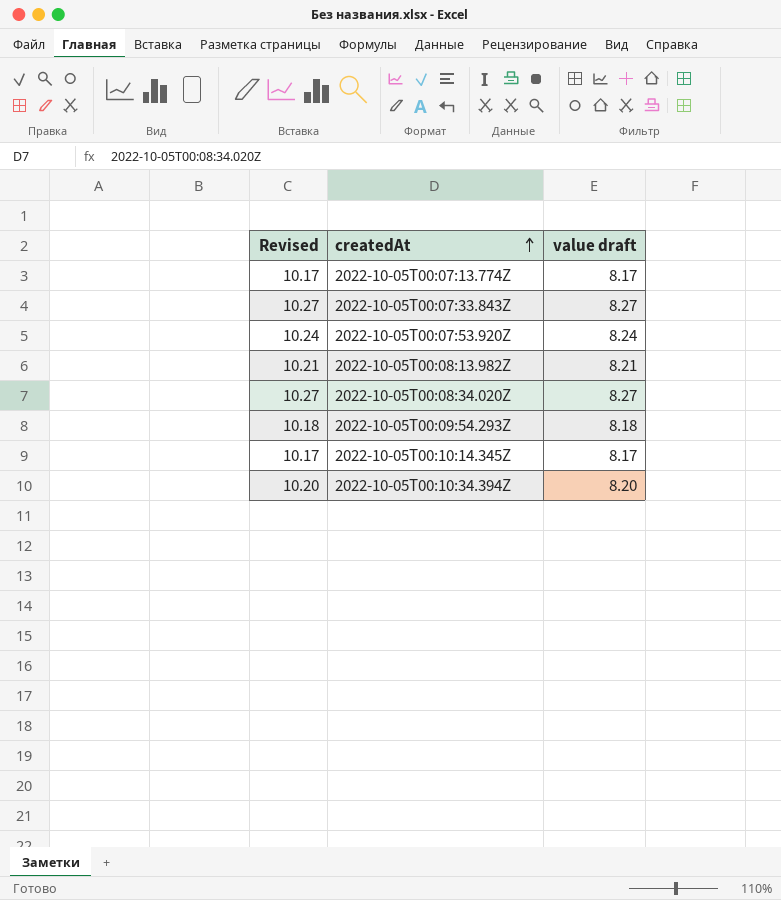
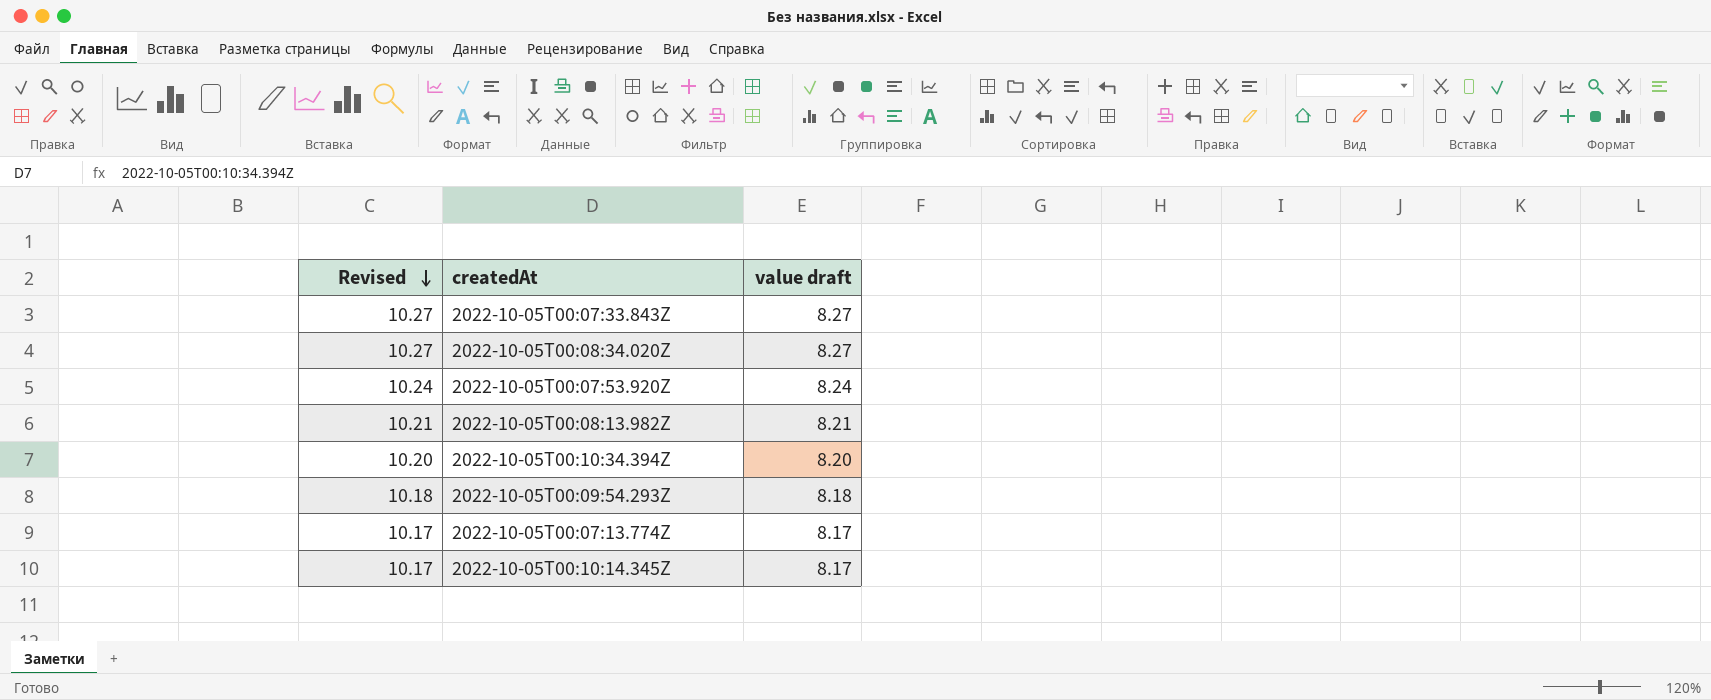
row order: createdAt ascending -> Revised descending

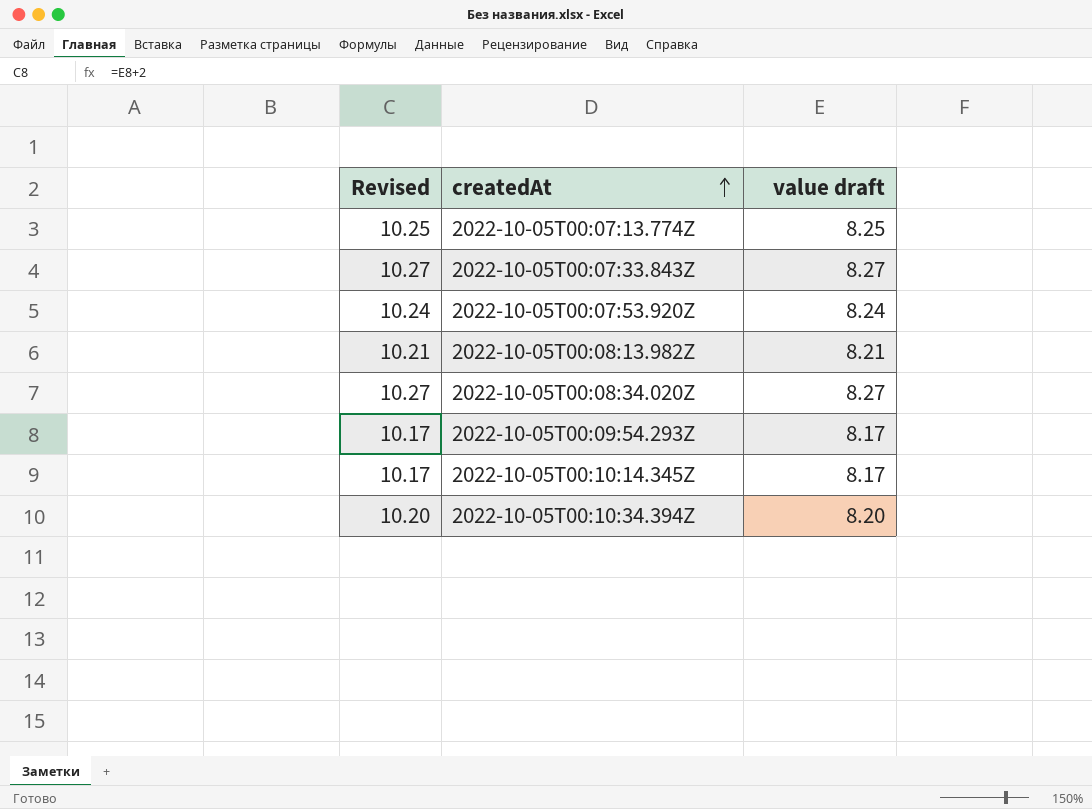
row order: Revised descending -> createdAt ascending
2022-10-05T00:07:13.774Z | Revised: 10.17 -> 10.25
2022-10-05T00:07:13.774Z | value draft: 8.17 -> 8.25
2022-10-05T00:09:54.293Z | Revised: 10.18 -> 10.17
2022-10-05T00:09:54.293Z | value draft: 8.18 -> 8.17

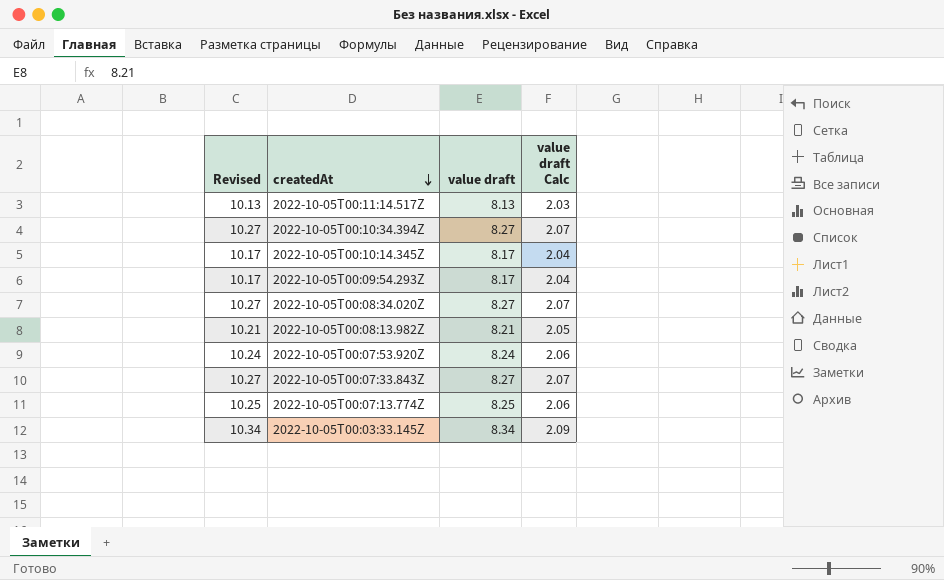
row order: createdAt ascending -> createdAt descending
column value draft Calc | formula: none -> [value draft] * 0.25
row 2022-10-05T00:11:14.517Z: none -> 10.13 | 8.13 | 2.03
2022-10-05T00:10:34.394Z | Revised: 10.20 -> 10.27
2022-10-05T00:10:34.394Z | value draft: 8.20 -> 8.27
row 2022-10-05T00:03:33.145Z: none -> 10.34 | 8.34 | 2.09

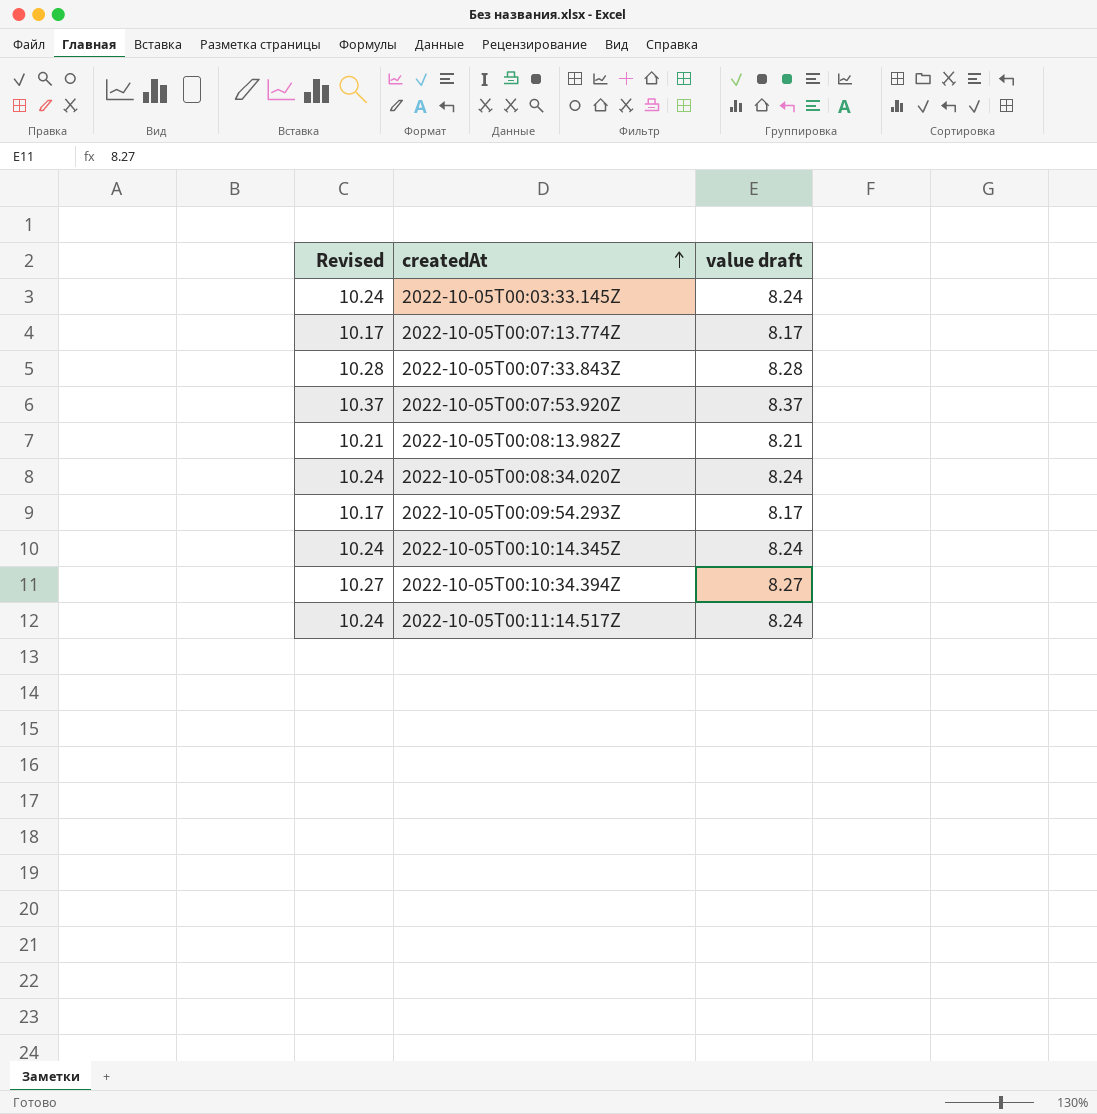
row order: createdAt descending -> createdAt ascending
column value draft Calc | formula: [value draft] * 0.25 -> none
2022-10-05T00:03:33.145Z | Revised: 10.34 -> 10.24
2022-10-05T00:03:33.145Z | value draft: 8.34 -> 8.24
2022-10-05T00:07:13.774Z | Revised: 10.25 -> 10.17
2022-10-05T00:07:13.774Z | value draft: 8.25 -> 8.17
2022-10-05T00:07:33.843Z | Revised: 10.27 -> 10.28
2022-10-05T00:07:33.843Z | value draft: 8.27 -> 8.28
2022-10-05T00:07:53.920Z | Revised: 10.24 -> 10.37
2022-10-05T00:07:53.920Z | value draft: 8.24 -> 8.37
2022-10-05T00:08:34.020Z | Revised: 10.27 -> 10.24
2022-10-05T00:08:34.020Z | value draft: 8.27 -> 8.24
2022-10-05T00:10:14.345Z | Revised: 10.17 -> 10.24
2022-10-05T00:10:14.345Z | value draft: 8.17 -> 8.24
2022-10-05T00:11:14.517Z | Revised: 10.13 -> 10.24
2022-10-05T00:11:14.517Z | value draft: 8.13 -> 8.24

